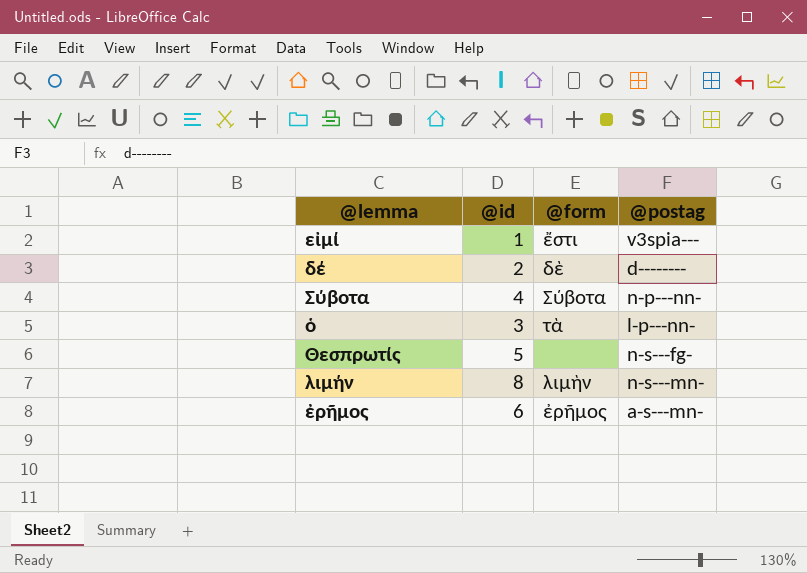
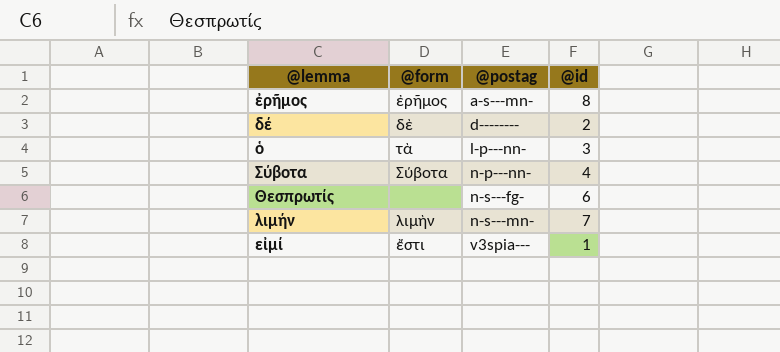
row order: none -> @postag ascending
column @id | position: 2 -> 4
ἐρῆμος | @id: 6 -> 8
Θεσπρωτίς | @id: 5 -> 6
λιμήν | @id: 8 -> 7

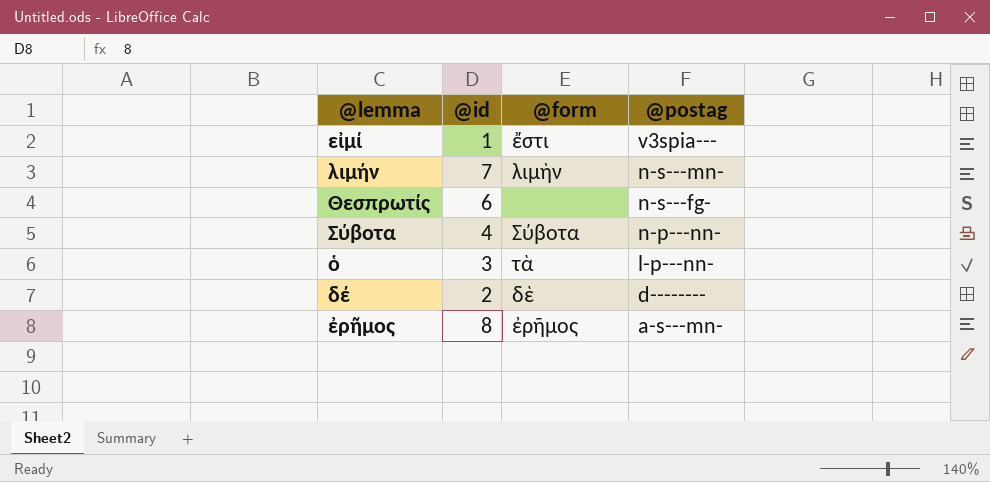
row order: @postag ascending -> @postag descending
column @id | position: 4 -> 2

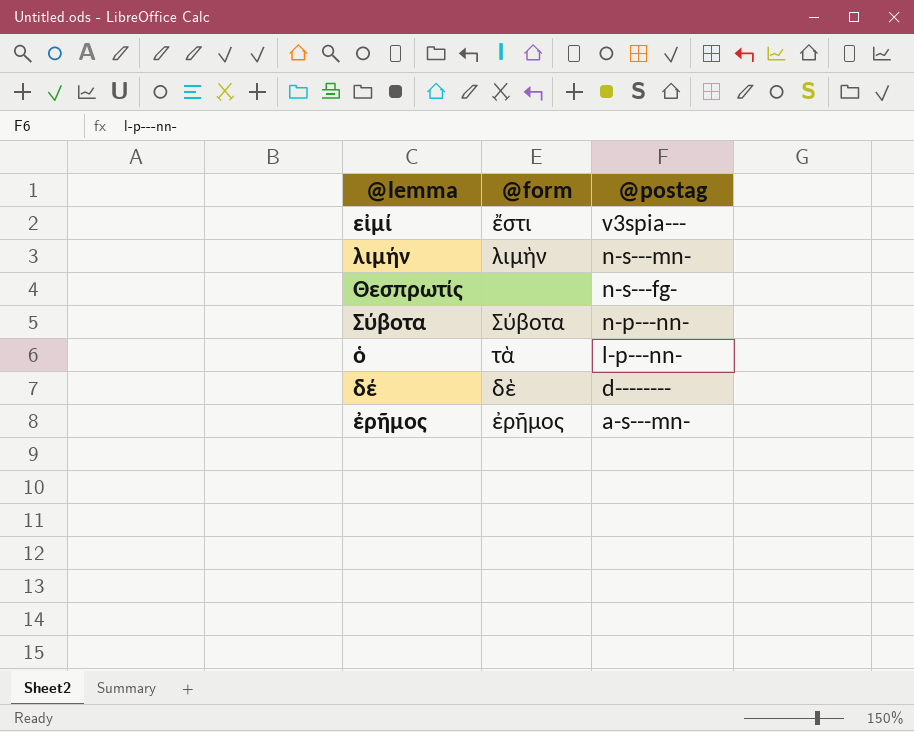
column @id | position: 2 -> none

